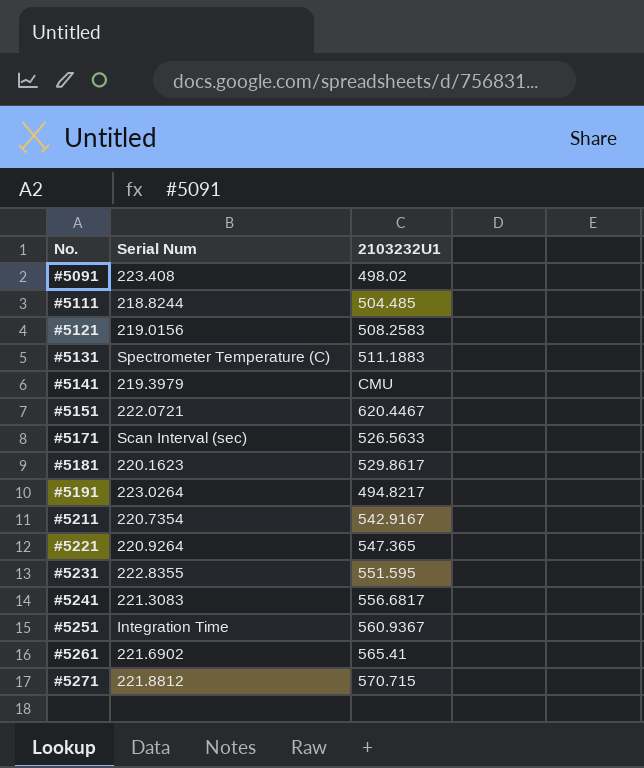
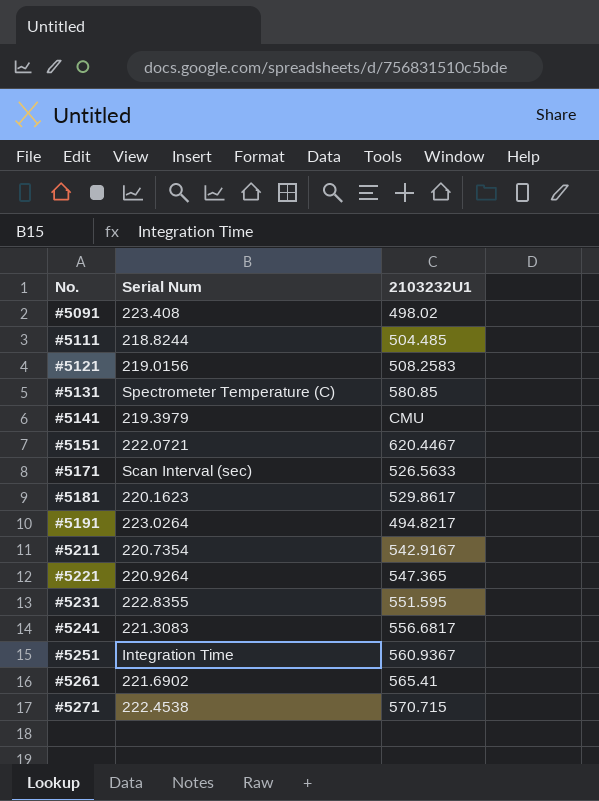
#5131 | 2103232U1: 511.1883 -> 580.85
#5271 | Serial Num: 221.8812 -> 222.4538

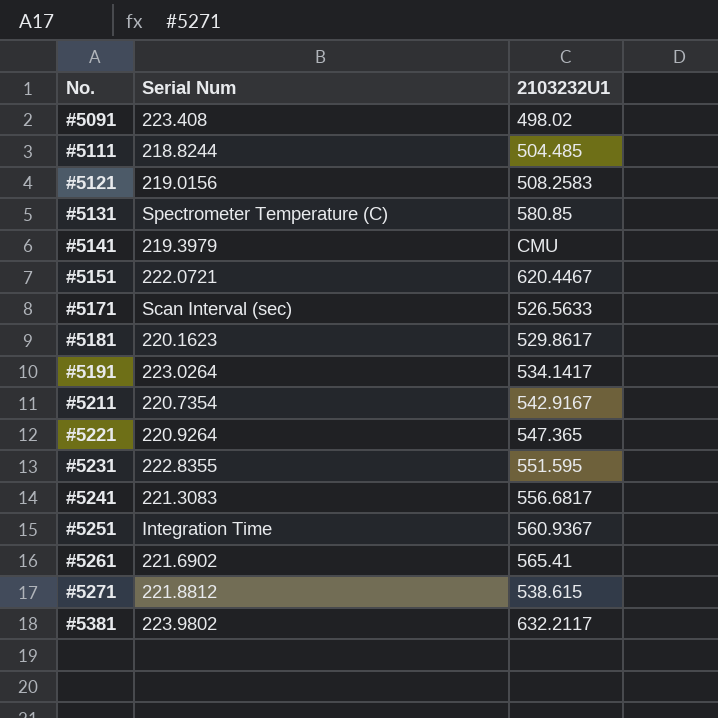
#5191 | 2103232U1: 494.8217 -> 534.1417
#5271 | Serial Num: 222.4538 -> 221.8812
#5271 | 2103232U1: 570.715 -> 538.615
row #5381: none -> 223.9802 | 632.2117

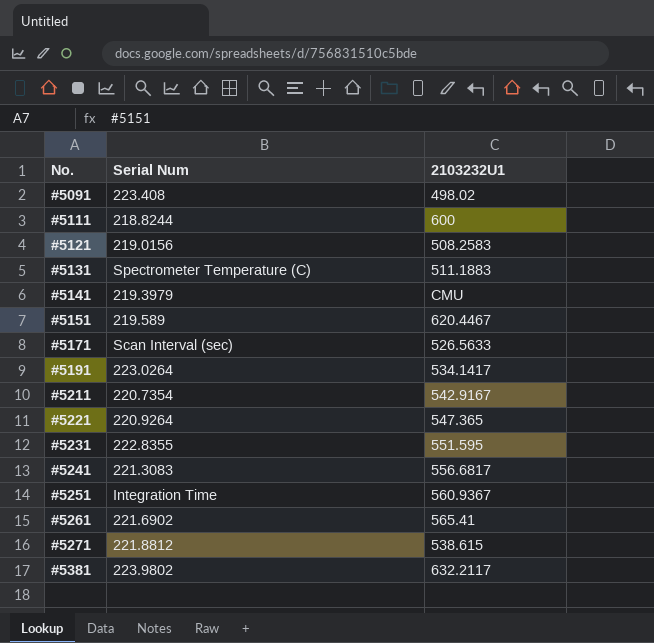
row #5181: 220.1623 | 529.8617 -> none
#5111 | 2103232U1: 504.485 -> 600
#5131 | 2103232U1: 580.85 -> 511.1883
#5151 | Serial Num: 222.0721 -> 219.589

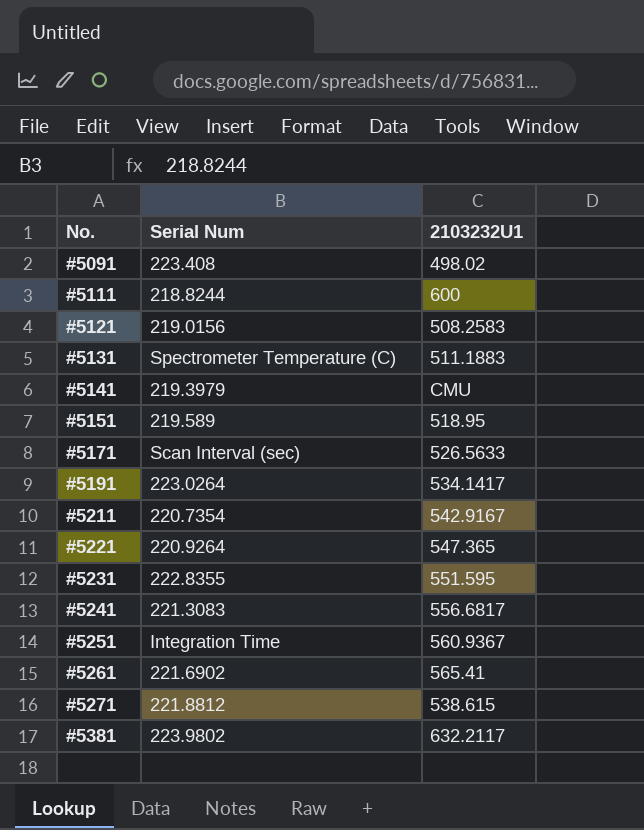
#5151 | 2103232U1: 620.4467 -> 518.95

